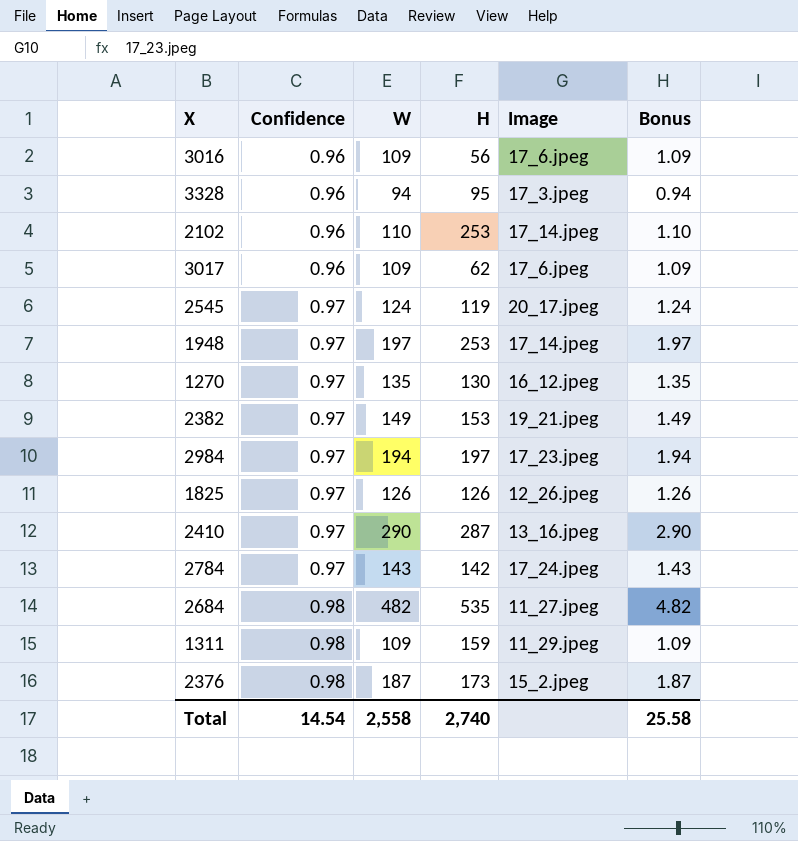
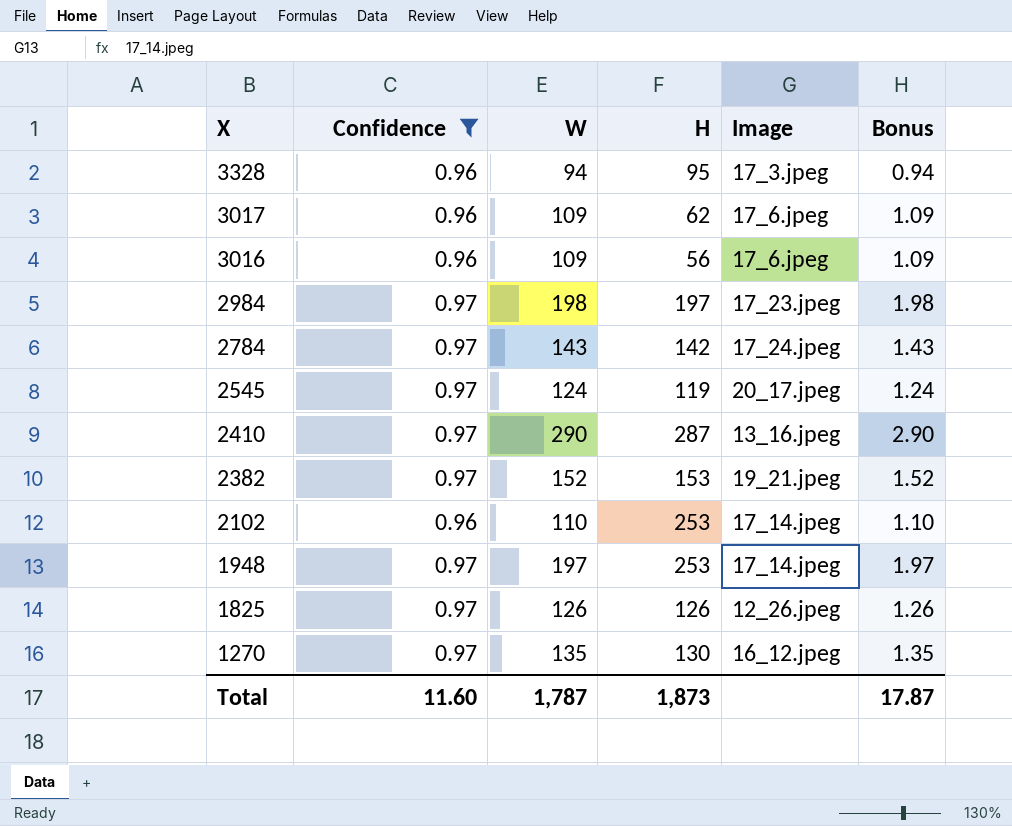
filter: none -> Confidence != 0.98
row order: Confidence ascending -> X descending
2984 | W: 194 -> 198
2984 | Bonus: 1.94 -> 1.98
2382 | W: 149 -> 152
2382 | Bonus: 1.49 -> 1.52
Total | Confidence: 14.54 -> 11.60
Total | W: 2,558 -> 1,787
Total | H: 2,740 -> 1,873
Total | Bonus: 25.58 -> 17.87

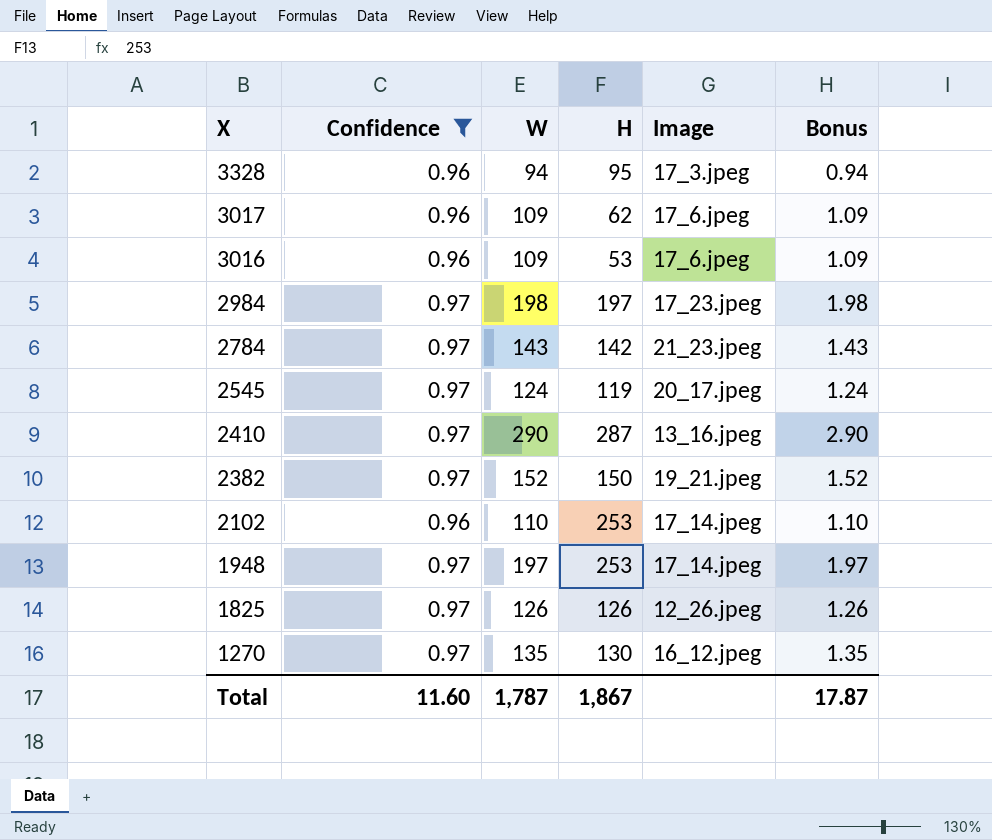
3016 | H: 56 -> 53
2784 | Image: 17_24.jpeg -> 21_23.jpeg
2382 | H: 153 -> 150
Total | H: 1,873 -> 1,867

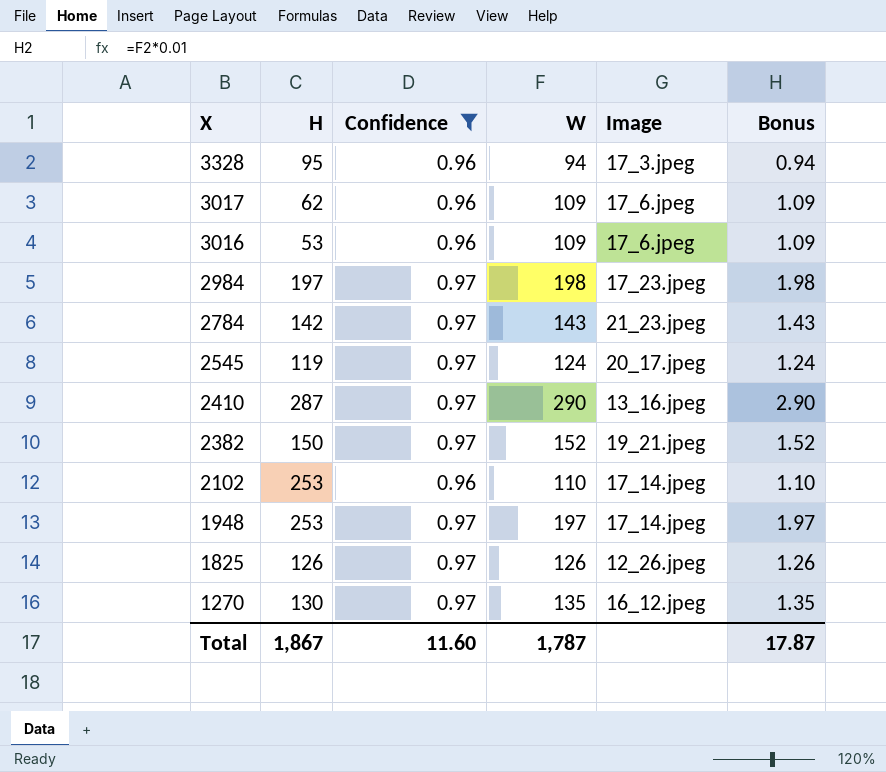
column H | position: 4 -> 2

